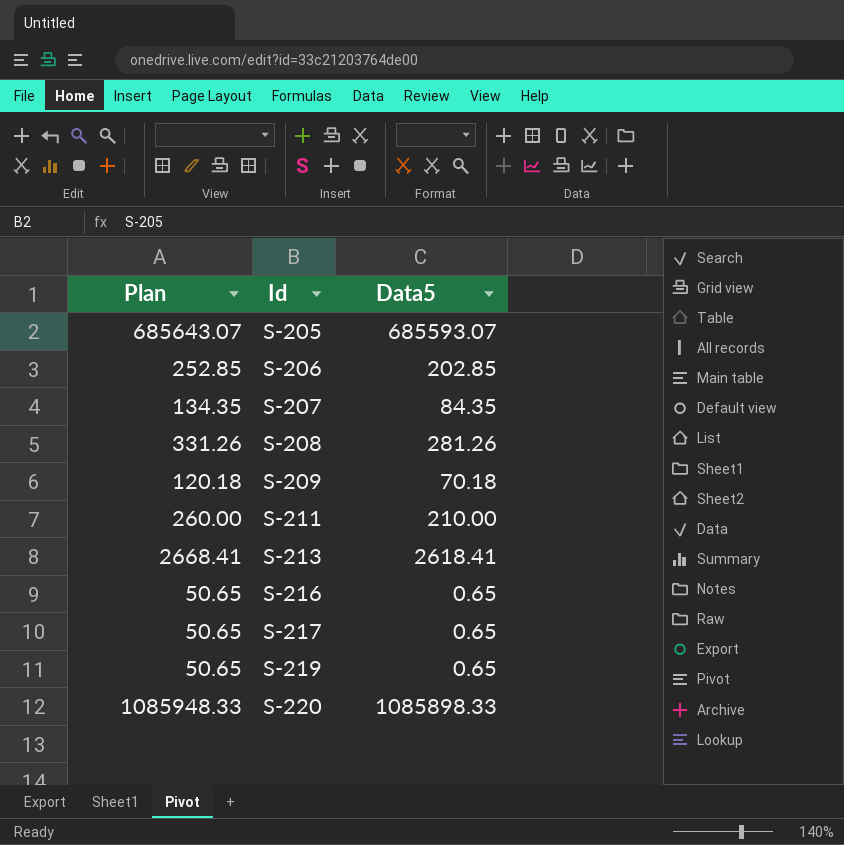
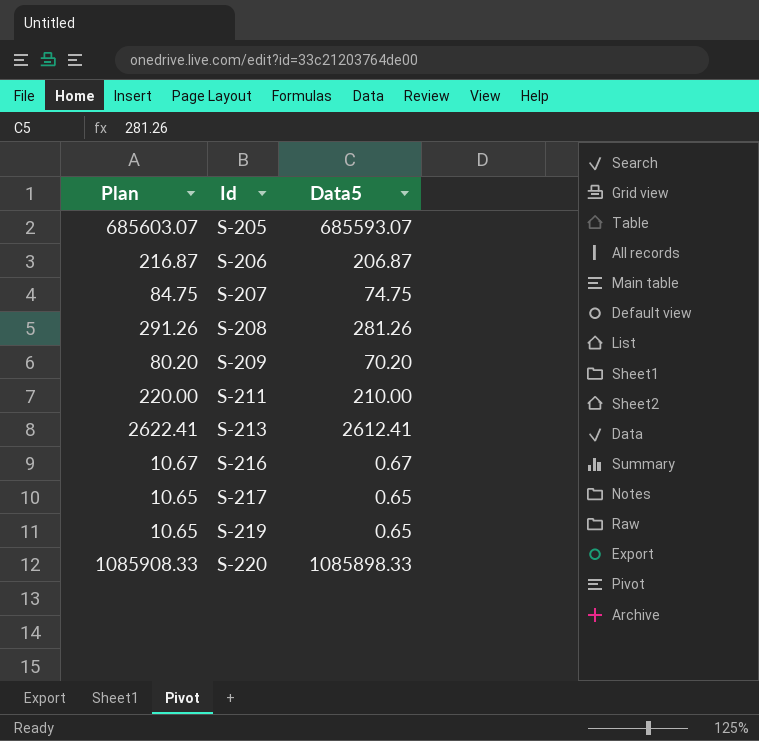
column Plan | formula: [Data5] + 50 -> [Data5] + 10
S-206 | Data5: 202.85 -> 206.87
S-207 | Data5: 84.35 -> 74.75
S-209 | Data5: 70.18 -> 70.20
S-213 | Data5: 2618.41 -> 2612.41
S-216 | Data5: 0.65 -> 0.67

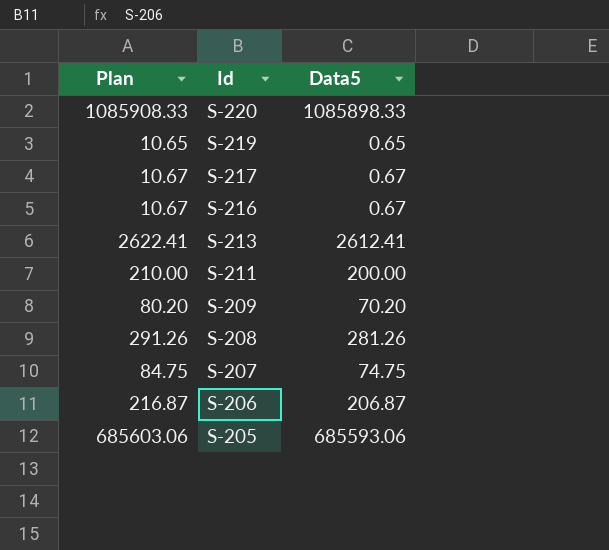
row order: Id ascending -> Id descending
S-217 | Plan: 10.65 -> 10.67
S-217 | Data5: 0.65 -> 0.67
S-211 | Plan: 220.00 -> 210.00
S-211 | Data5: 210.00 -> 200.00
S-205 | Plan: 685603.07 -> 685603.06
S-205 | Data5: 685593.07 -> 685593.06

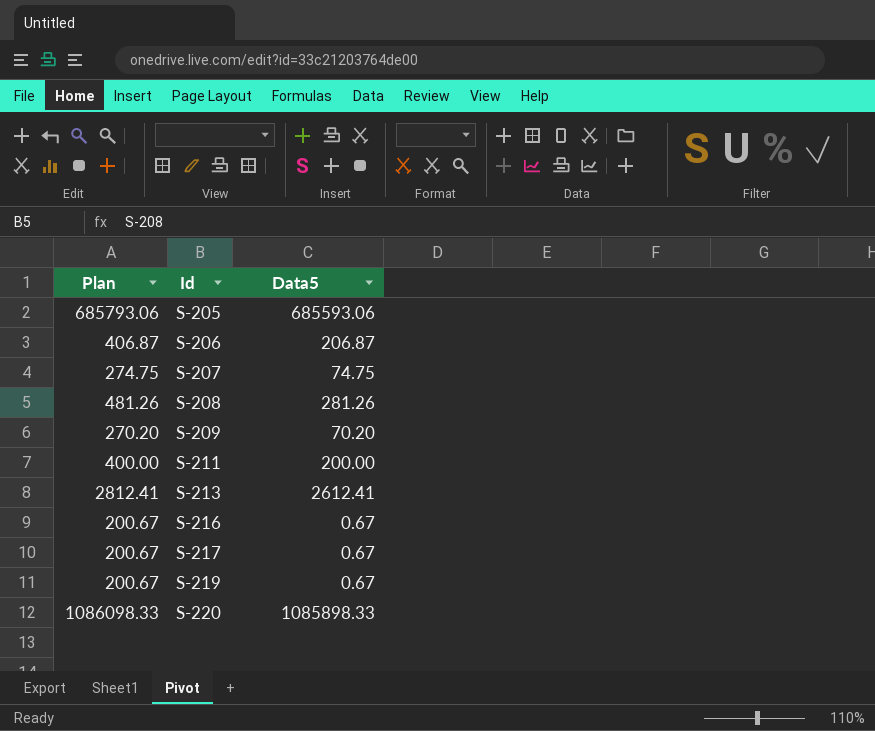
row order: Id descending -> Id ascending
column Plan | formula: [Data5] + 10 -> [Data5] + 200
S-219 | Data5: 0.65 -> 0.67

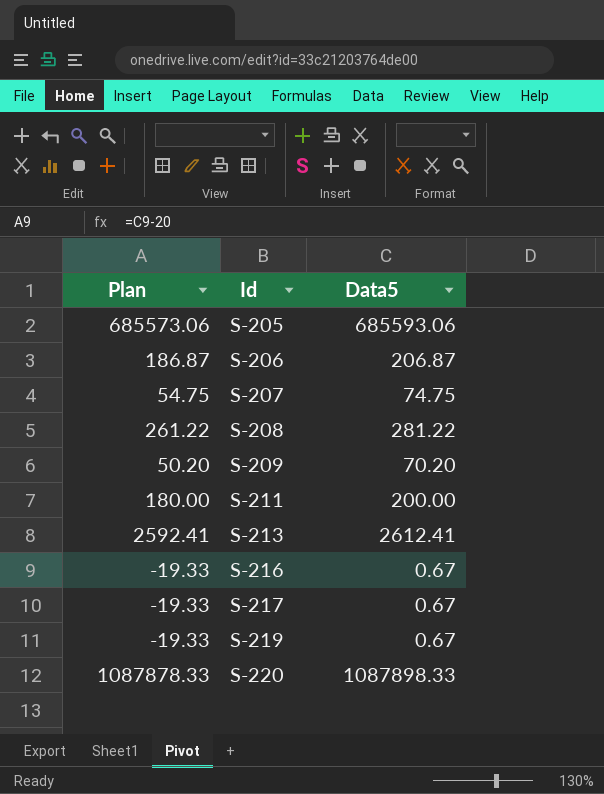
column Plan | formula: [Data5] + 200 -> [Data5] - 20
S-208 | Data5: 281.26 -> 281.22
S-220 | Data5: 1085898.33 -> 1087898.33

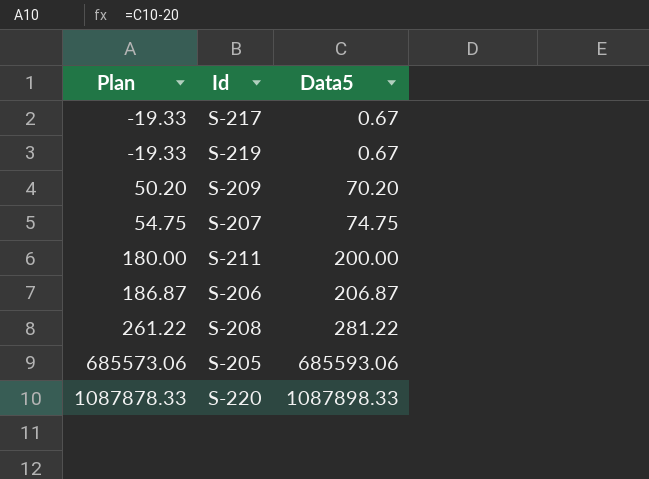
row order: Id ascending -> Plan ascending
row S-213: 2592.41 | 2612.41 -> none
row S-216: -19.33 | 0.67 -> none

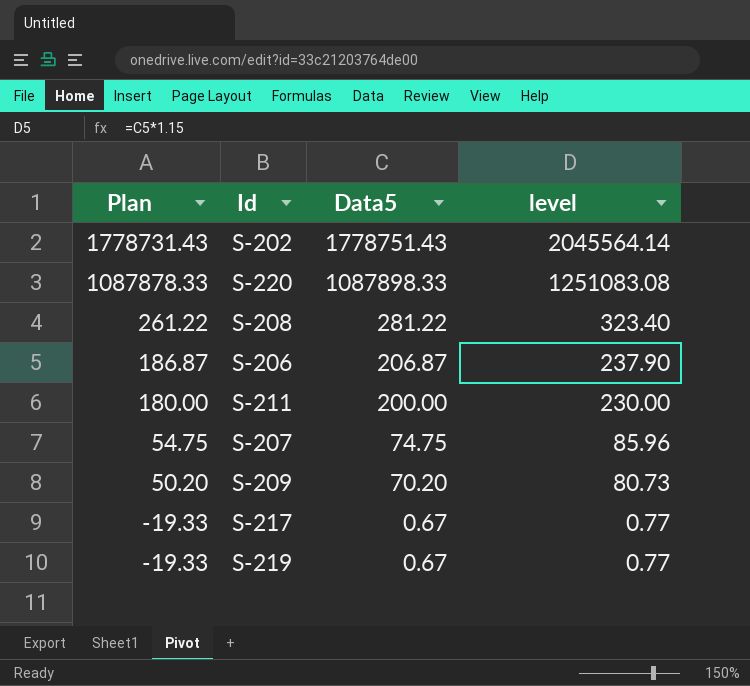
row order: Plan ascending -> Plan descending
column level | formula: none -> [Data5] * 1.15
row S-205: 685573.06 | 685593.06 -> none
row S-202: none -> 1778731.43 | 1778751.43 | 2045564.14

